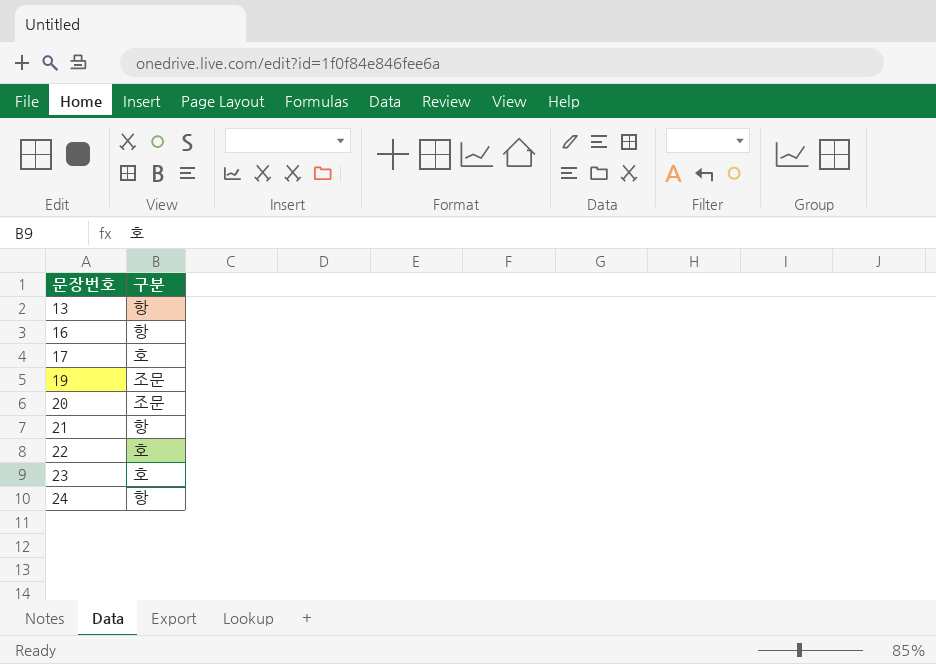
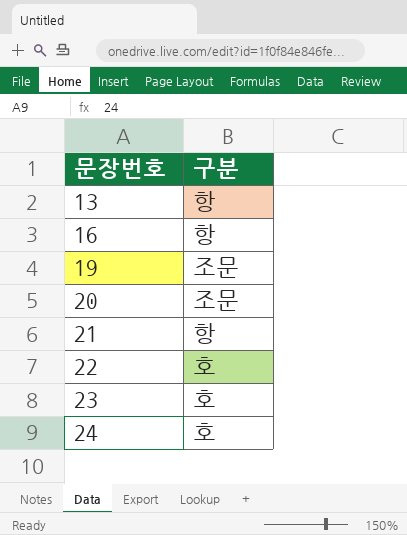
row 17: 호 -> none
24 | 구분: 항 -> 호

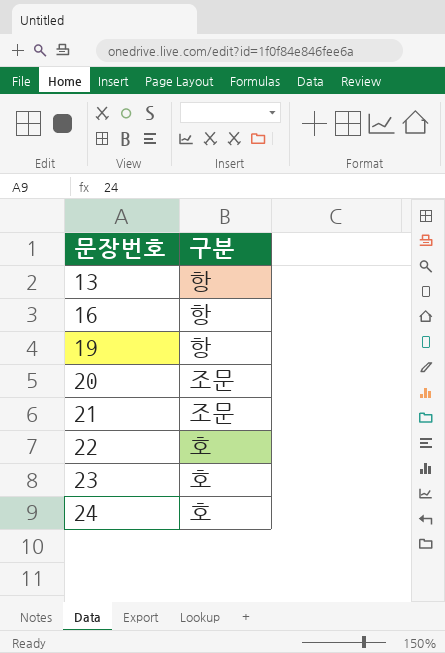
19 | 구분: 조문 -> 항
21 | 구분: 항 -> 조문

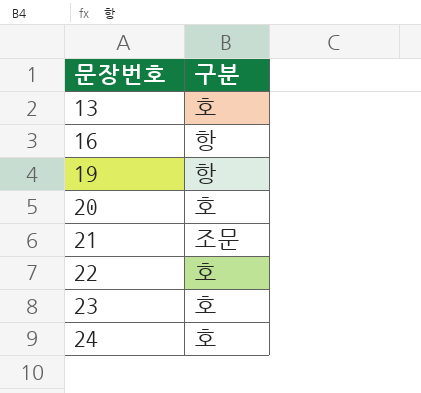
13 | 구분: 항 -> 호
20 | 구분: 조문 -> 호

